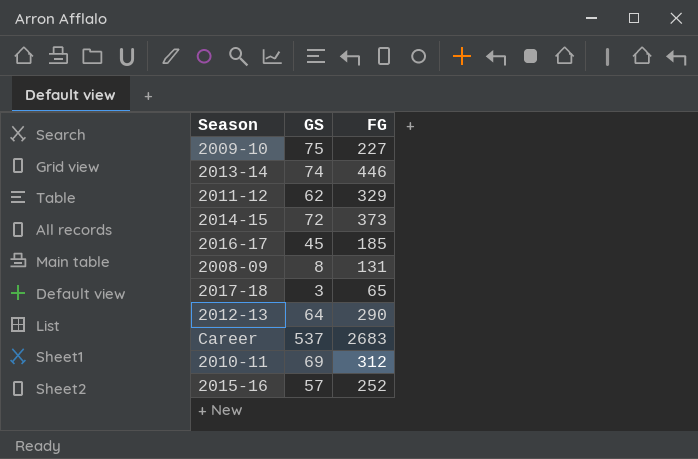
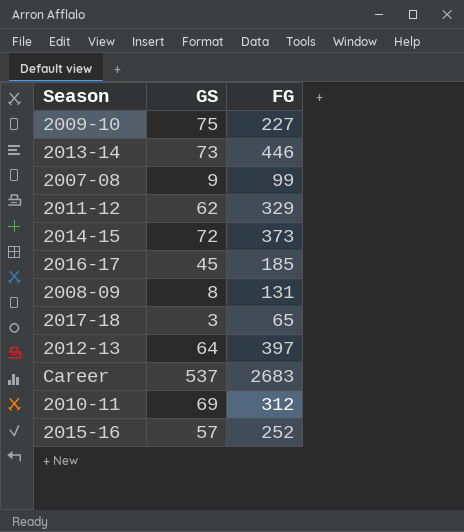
2013-14 | GS: 74 -> 73
row 2007-08: none -> 9 | 99
2012-13 | FG: 290 -> 397

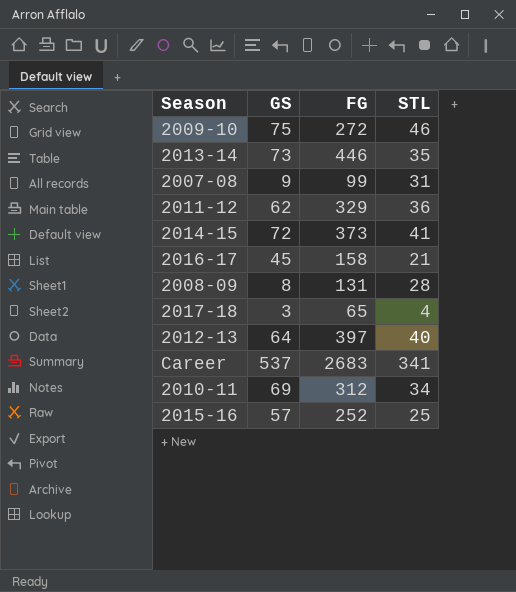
column STL | position: none -> 4
2009-10 | FG: 227 -> 272
2016-17 | FG: 185 -> 158

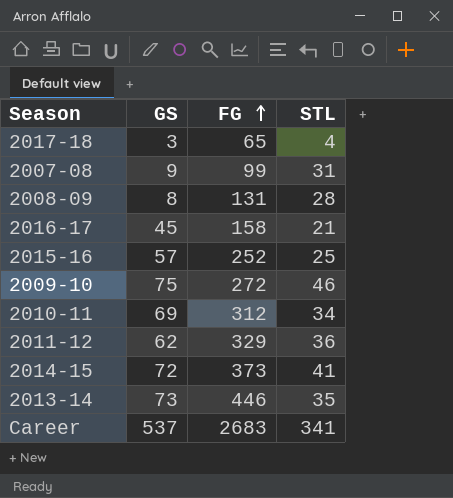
row order: none -> FG ascending
row 2012-13: 64 | 397 | 40 -> none

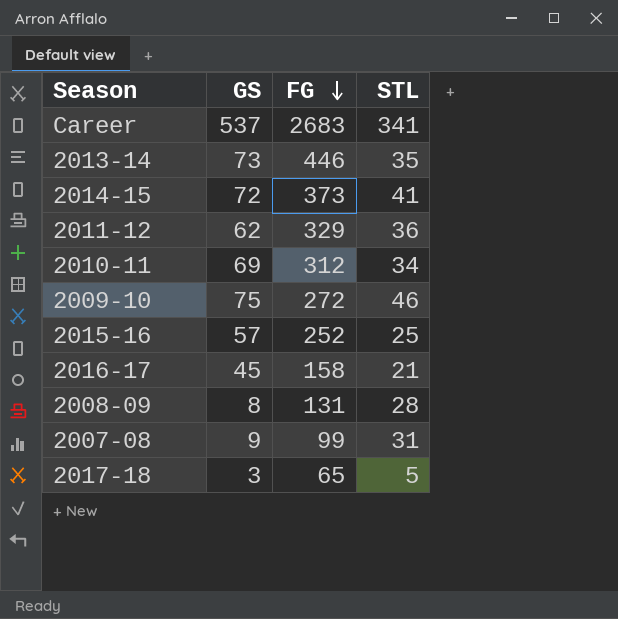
row order: FG ascending -> FG descending
2017-18 | STL: 4 -> 5

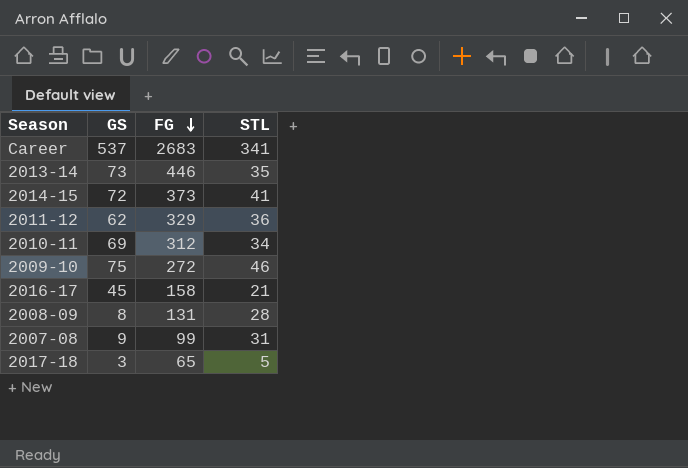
row 2015-16: 57 | 252 | 25 -> none

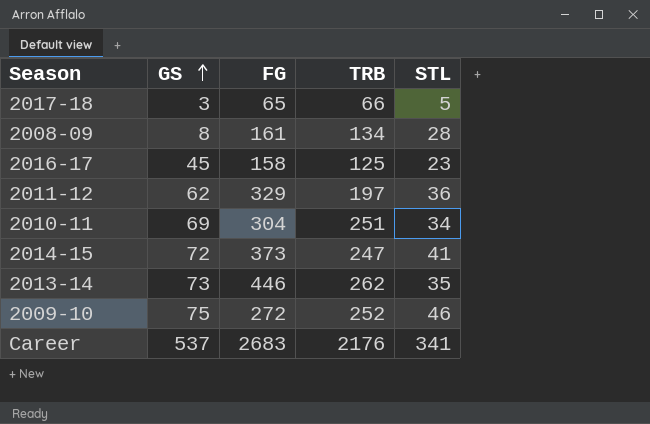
row order: FG descending -> GS ascending
column TRB | position: none -> 4
row 2007-08: 9 | 99 | 31 -> none
2008-09 | FG: 131 -> 161
2016-17 | STL: 21 -> 23
2010-11 | FG: 312 -> 304

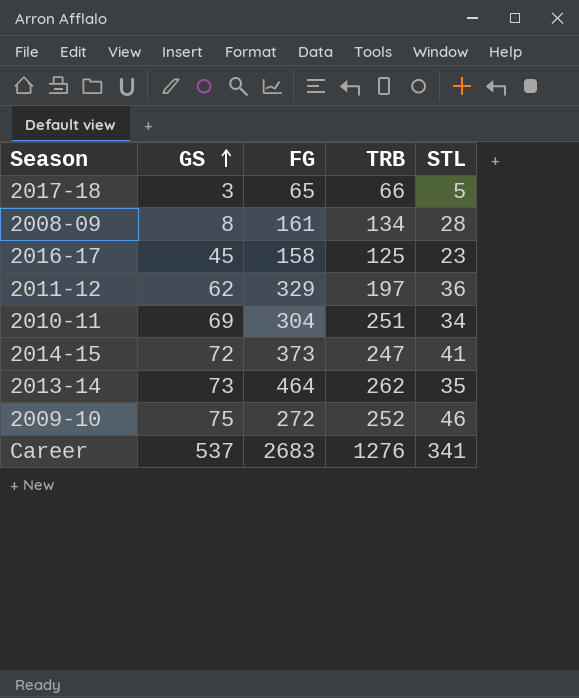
2013-14 | FG: 446 -> 464
Career | TRB: 2176 -> 1276

